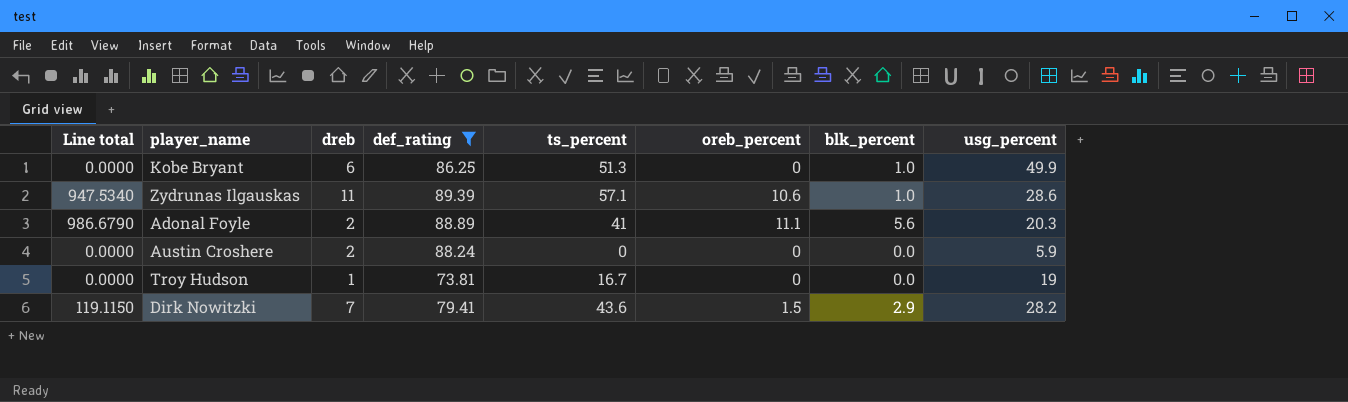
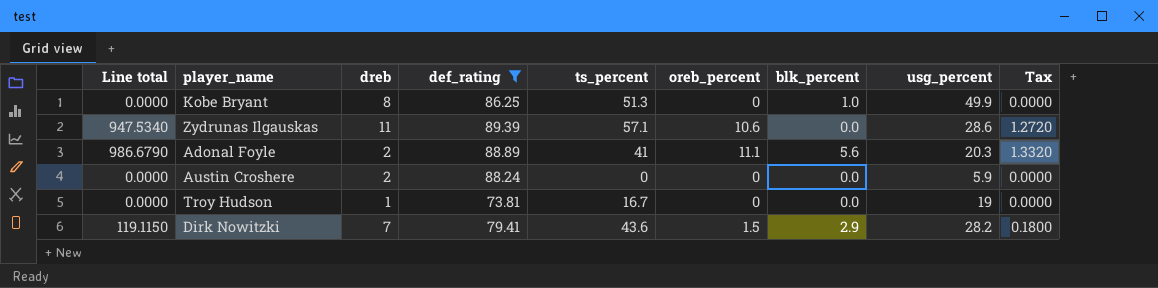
column Tax | formula: none -> [oreb_percent] * 0.12
Kobe Bryant | dreb: 6 -> 8
Zydrunas Ilgauskas | blk_percent: 1.0 -> 0.0

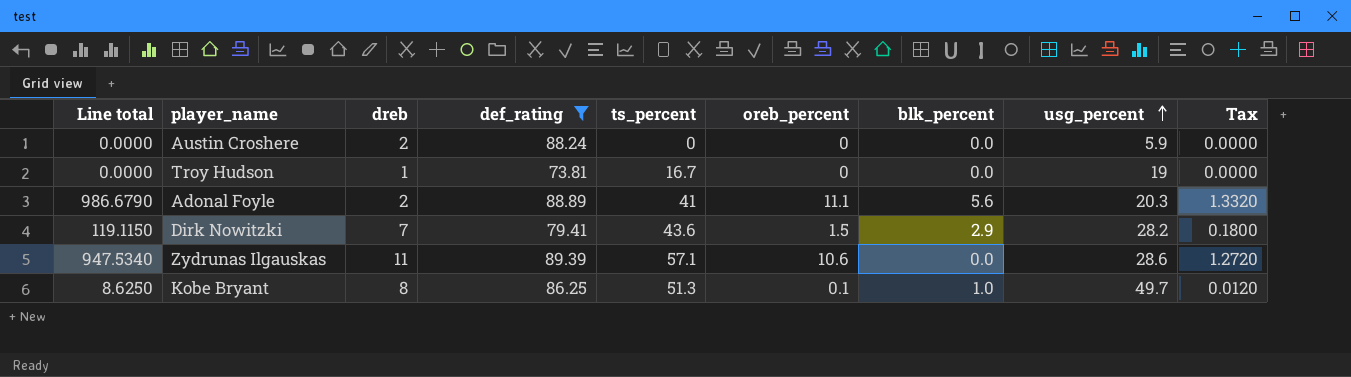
row order: none -> usg_percent ascending
Kobe Bryant | Line total: 0.0000 -> 8.6250
Kobe Bryant | oreb_percent: 0 -> 0.1
Kobe Bryant | usg_percent: 49.9 -> 49.7
Kobe Bryant | Tax: 0.0000 -> 0.0120

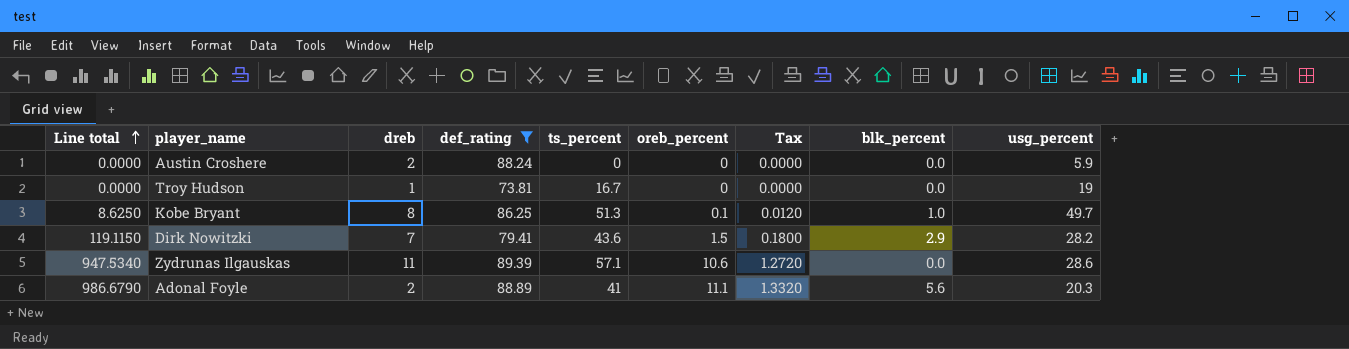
row order: usg_percent ascending -> Line total ascending
column Tax | position: 9 -> 7

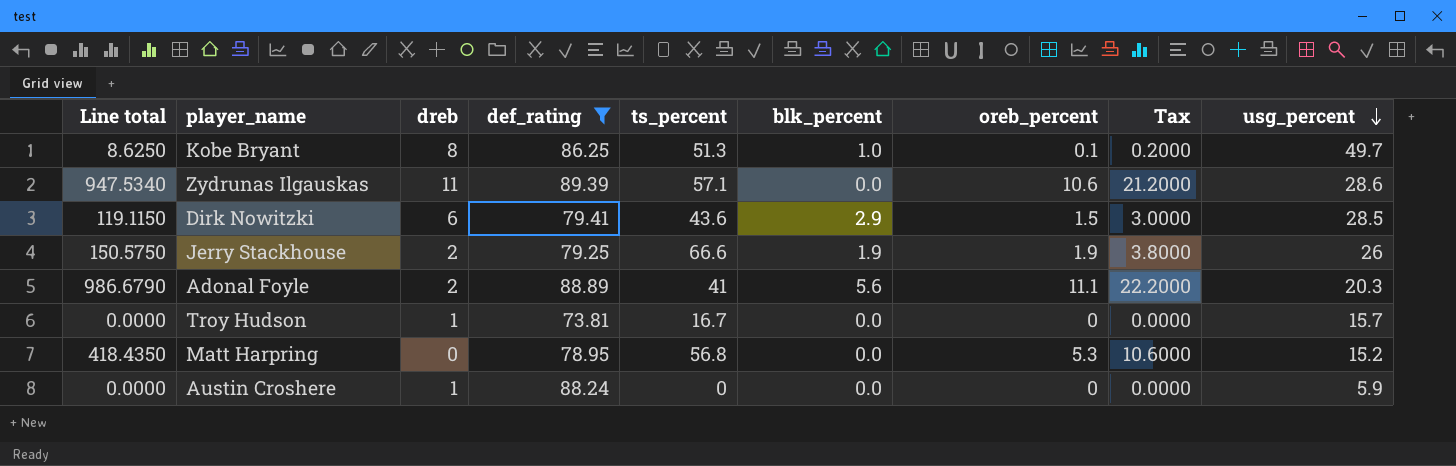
row order: Line total ascending -> usg_percent descending
column blk_percent | position: 8 -> 6
column Tax | formula: [oreb_percent] * 0.12 -> [oreb_percent] * 2
Dirk Nowitzki | dreb: 7 -> 6
Dirk Nowitzki | usg_percent: 28.2 -> 28.5
row Jerry Stackhouse: none -> 150.5750 | 2 | 79.25 | 66.6 | 1.9 | 1.9 | 3.8000 | 26
Troy Hudson | usg_percent: 19 -> 15.7
row Matt Harpring: none -> 418.4350 | 0 | 78.95 | 56.8 | 0.0 | 5.3 | 10.6000 | 15.2
Austin Croshere | dreb: 2 -> 1

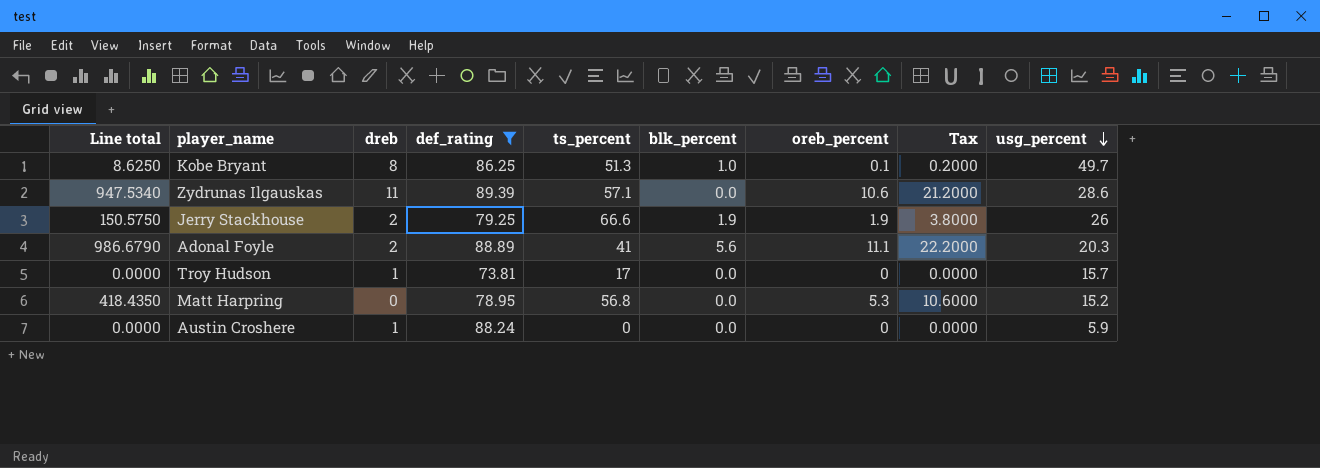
row Dirk Nowitzki: 119.1150 | 6 | 79.41 | 43.6 | 2.9 | 1.5 | 3.0000 | 28.5 -> none
Troy Hudson | ts_percent: 16.7 -> 17

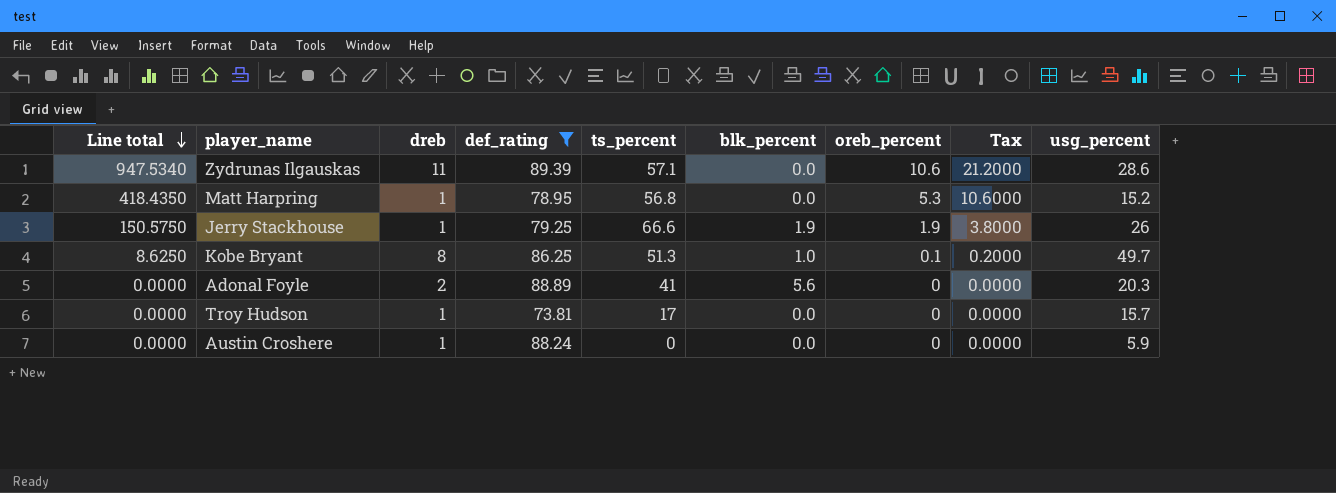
row order: usg_percent descending -> Line total descending
Matt Harpring | dreb: 0 -> 1
Jerry Stackhouse | dreb: 2 -> 1
Adonal Foyle | Line total: 986.6790 -> 0.0000
Adonal Foyle | oreb_percent: 11.1 -> 0
Adonal Foyle | Tax: 22.2000 -> 0.0000

